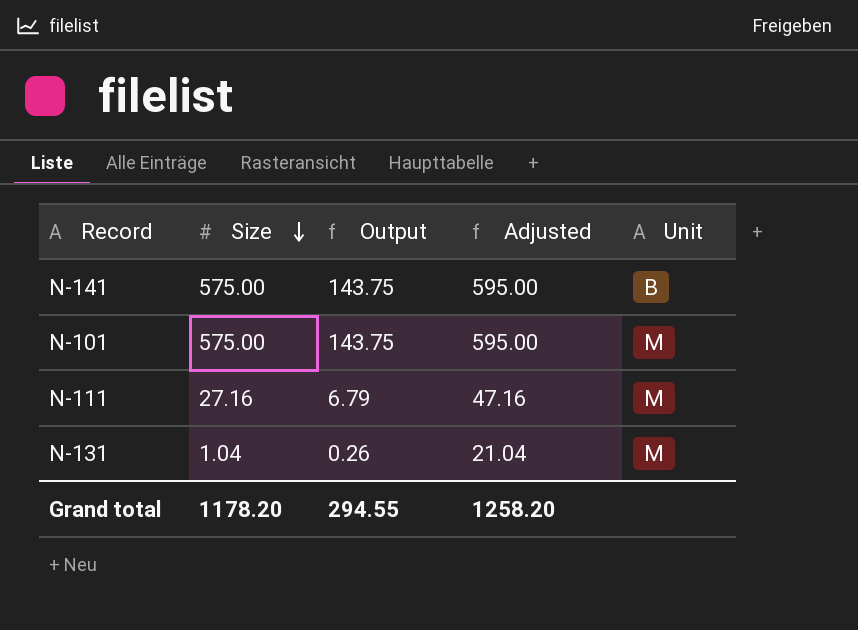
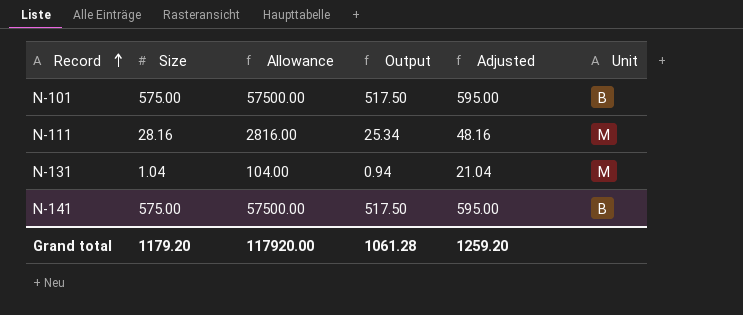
row order: Size descending -> Record ascending
column Allowance | formula: none -> [Size] * 100
column Output | formula: [Size] * 0.25 -> [Size] * 0.9
N-101 | Unit: M -> B
N-111 | Size: 27.16 -> 28.16
N-111 | Adjusted: 47.16 -> 48.16
Grand total | Size: 1178.20 -> 1179.20
Grand total | Output: 294.55 -> 1061.28
Grand total | Adjusted: 1258.20 -> 1259.20

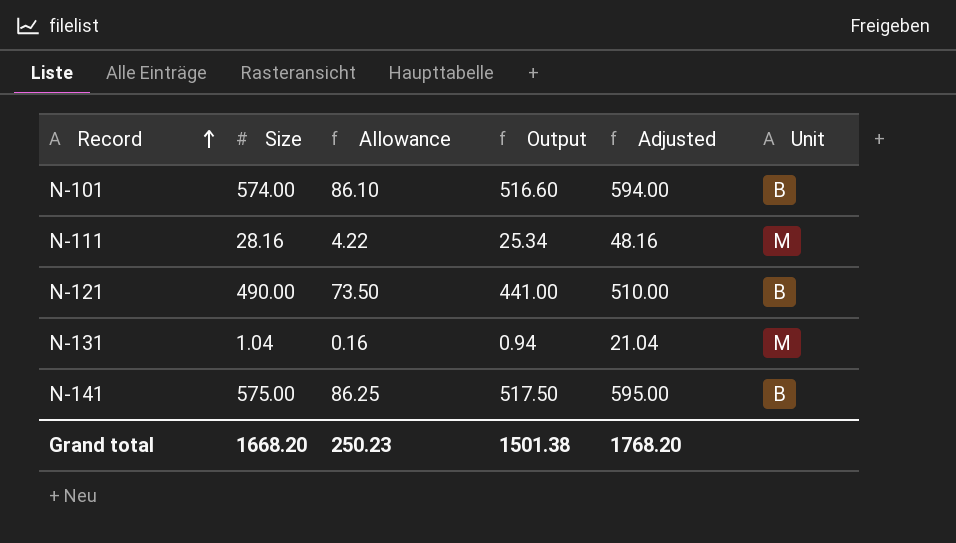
column Allowance | formula: [Size] * 100 -> [Size] * 0.15
N-101 | Size: 575.00 -> 574.00
N-101 | Output: 517.50 -> 516.60
N-101 | Adjusted: 595.00 -> 594.00
row N-121: none -> 490.00 | 73.50 | 441.00 | 510.00 | B
Grand total | Size: 1179.20 -> 1668.20
Grand total | Allowance: 117920.00 -> 250.23
Grand total | Output: 1061.28 -> 1501.38
Grand total | Adjusted: 1259.20 -> 1768.20

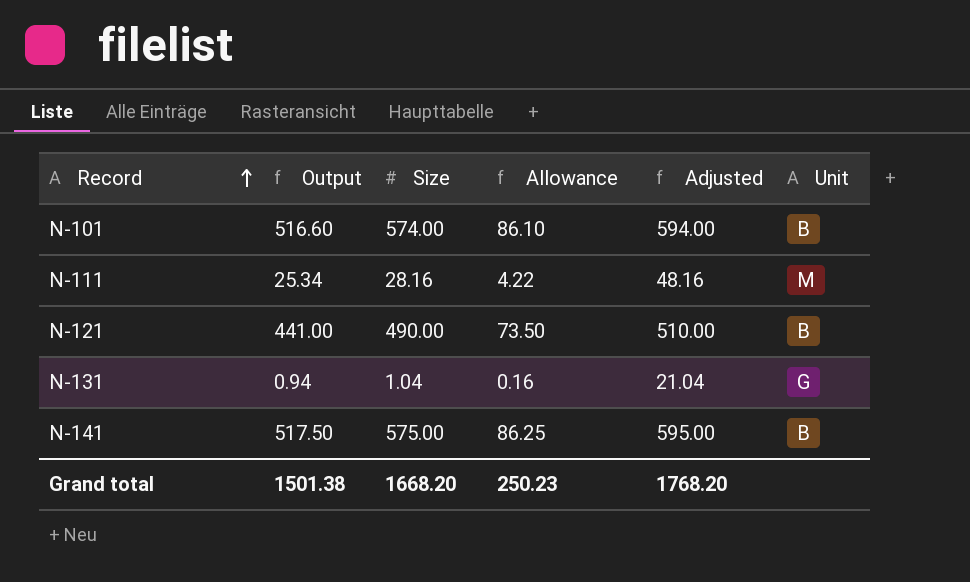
column Output | position: 4 -> 2
N-131 | Unit: M -> G

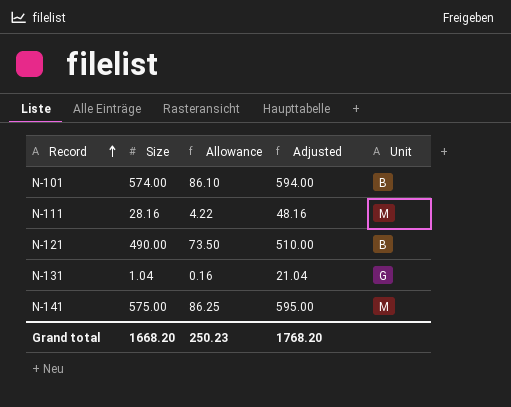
column Output | formula: [Size] * 0.9 -> none
N-141 | Unit: B -> M

